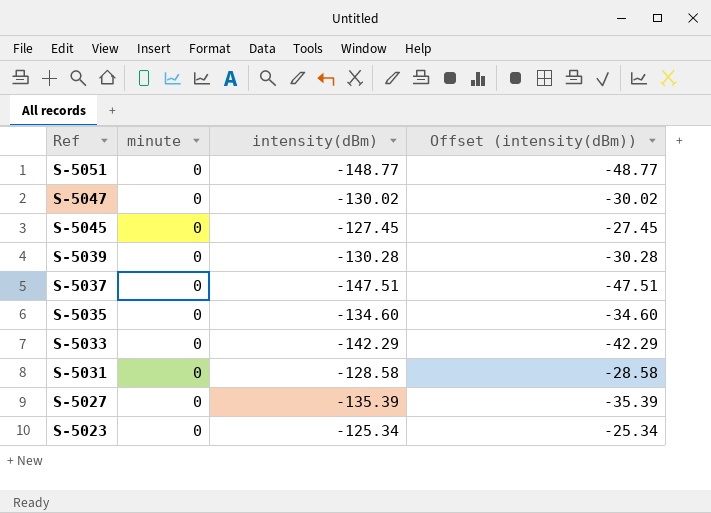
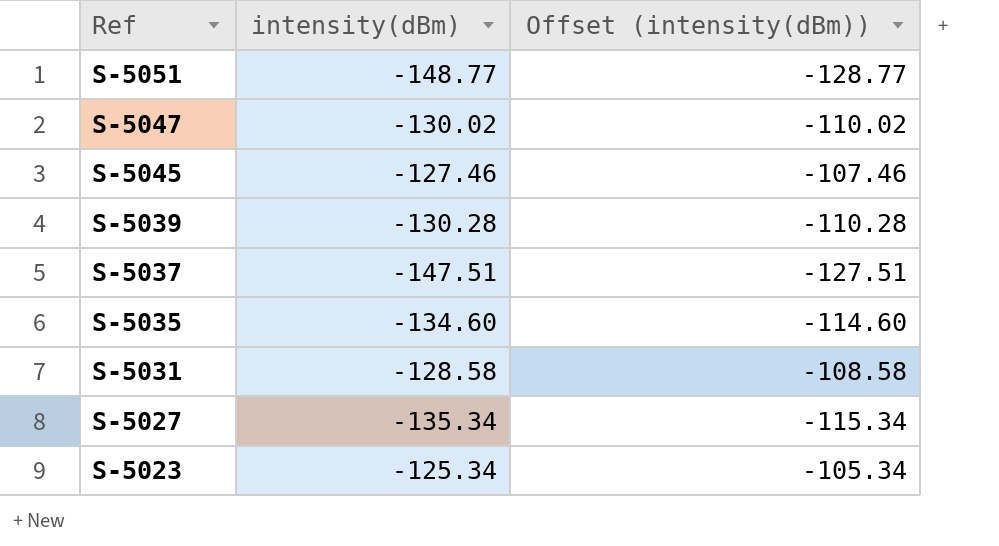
column minute | position: 2 -> none
column Offset (intensity(dBm)) | formula: [intensity(dBm)] + 100 -> [intensity(dBm)] + 20
row S-5033: 0 | -142.29 | -42.29 -> none
S-5045 | intensity(dBm): -127.45 -> -127.46
S-5027 | intensity(dBm): -135.39 -> -135.34

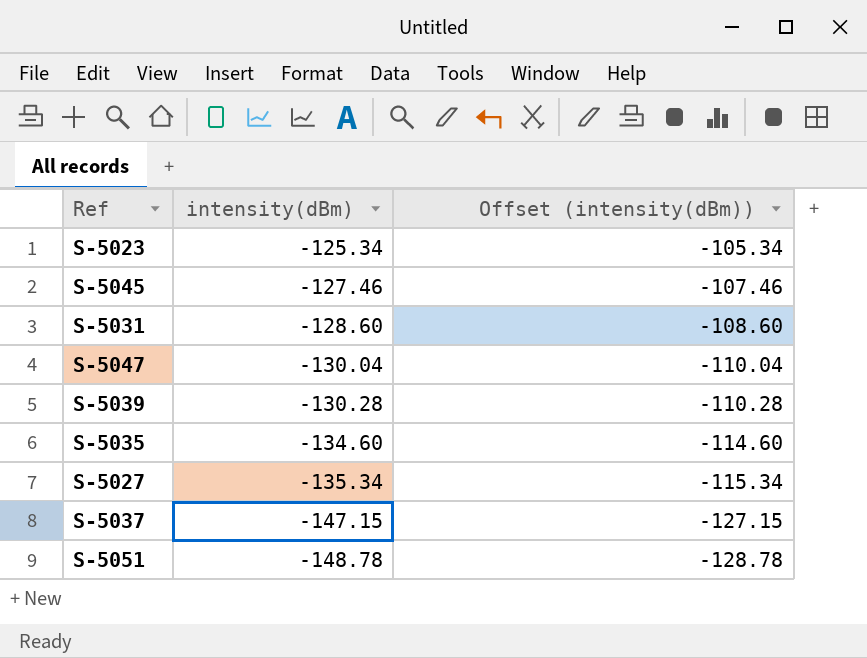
row order: Ref descending -> intensity(dBm) descending
S-5031 | intensity(dBm): -128.58 -> -128.60
S-5031 | Offset (intensity(dBm)): -108.58 -> -108.60
S-5047 | intensity(dBm): -130.02 -> -130.04
S-5047 | Offset (intensity(dBm)): -110.02 -> -110.04
S-5037 | intensity(dBm): -147.51 -> -147.15
S-5037 | Offset (intensity(dBm)): -127.51 -> -127.15
S-5051 | intensity(dBm): -148.77 -> -148.78
S-5051 | Offset (intensity(dBm)): -128.77 -> -128.78

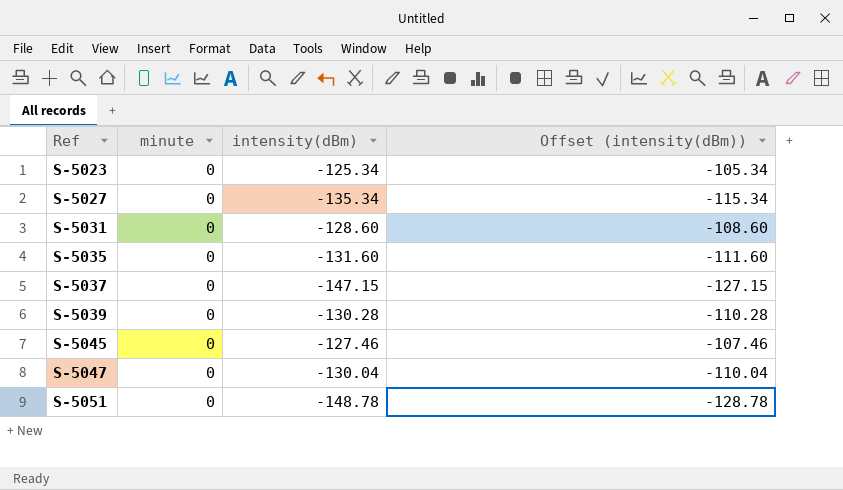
row order: intensity(dBm) descending -> Ref ascending
column minute | position: none -> 2
S-5035 | intensity(dBm): -134.60 -> -131.60
S-5035 | Offset (intensity(dBm)): -114.60 -> -111.60

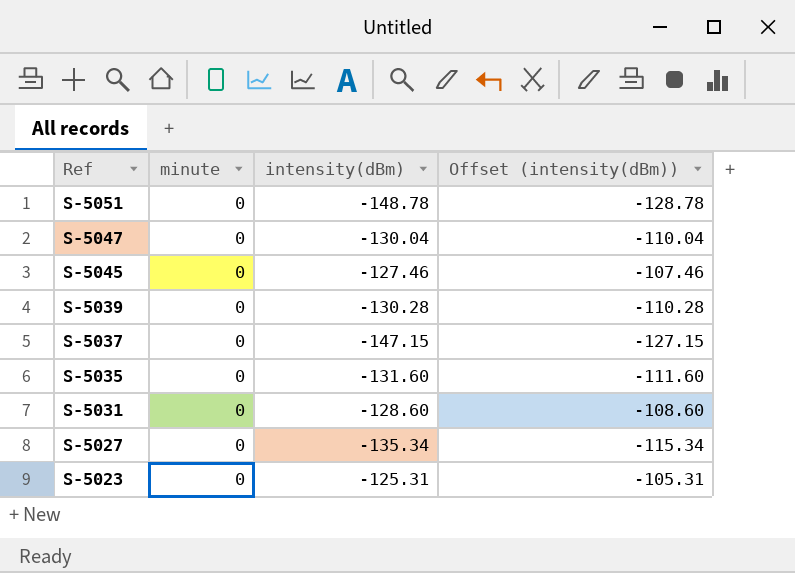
row order: Ref ascending -> Ref descending
S-5023 | intensity(dBm): -125.34 -> -125.31
S-5023 | Offset (intensity(dBm)): -105.34 -> -105.31

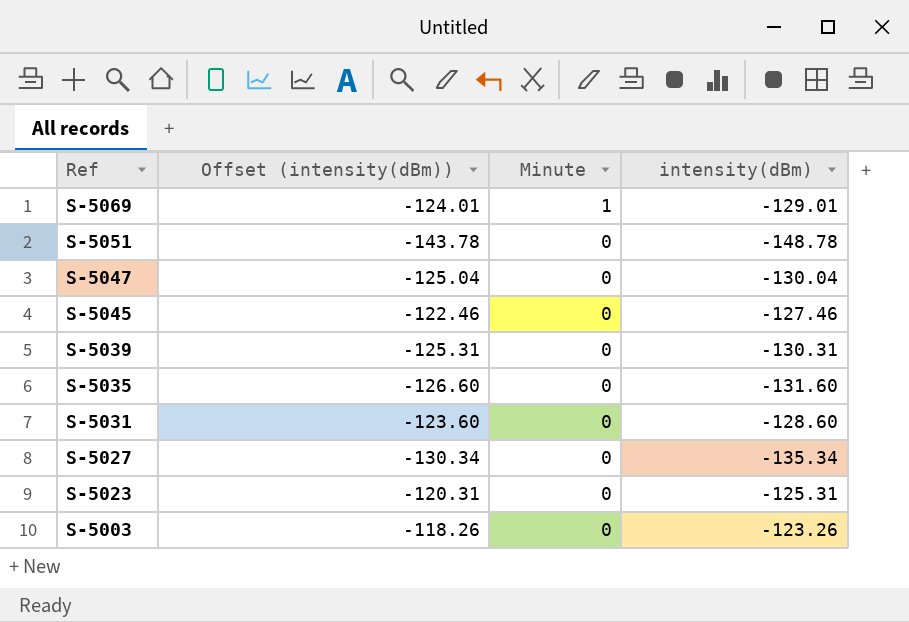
column Offset (intensity(dBm)) | formula: [intensity(dBm)] + 20 -> [intensity(dBm)] + 5
column Offset (intensity(dBm)) | position: 4 -> 2
column name: minute -> Minute
row S-5037: 0 | -147.15 | -127.15 -> none
row S-5069: none -> -124.01 | 1 | -129.01
S-5039 | intensity(dBm): -130.28 -> -130.31
row S-5003: none -> -118.26 | 0 | -123.26

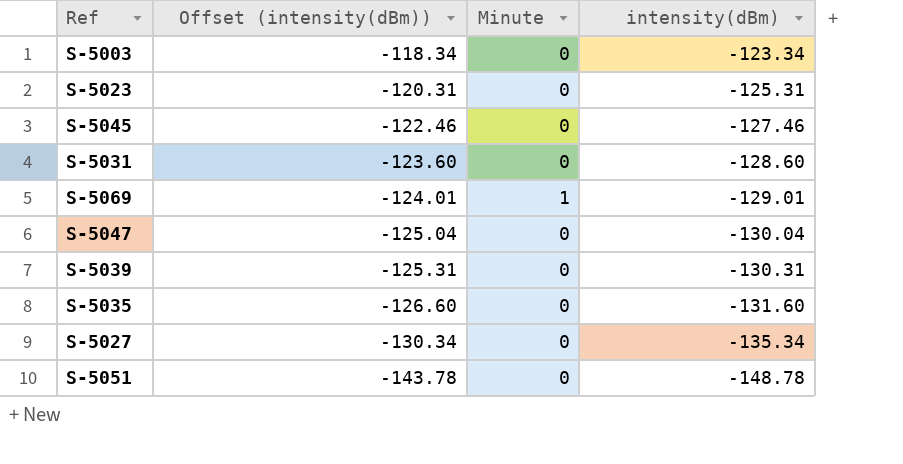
row order: Ref descending -> Offset (intensity(dBm)) descending
S-5003 | Offset (intensity(dBm)): -118.26 -> -118.34
S-5003 | intensity(dBm): -123.26 -> -123.34

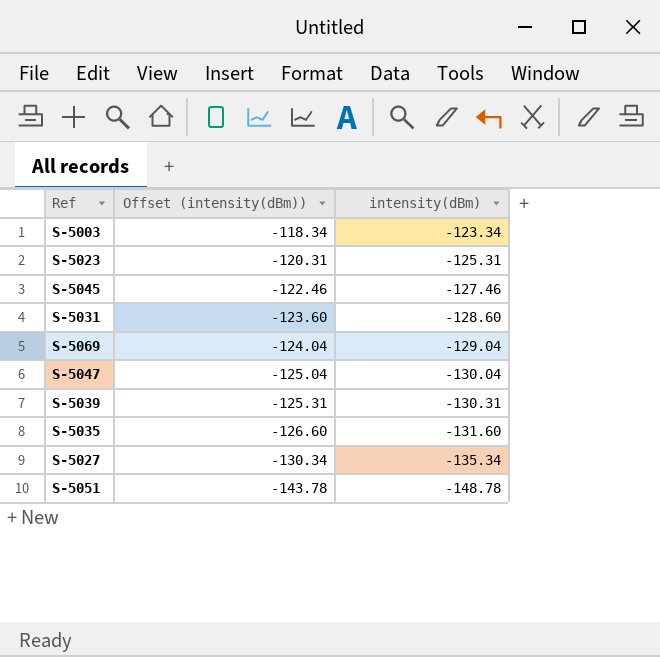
column Minute | position: 3 -> none
S-5069 | Offset (intensity(dBm)): -124.01 -> -124.04
S-5069 | intensity(dBm): -129.01 -> -129.04

